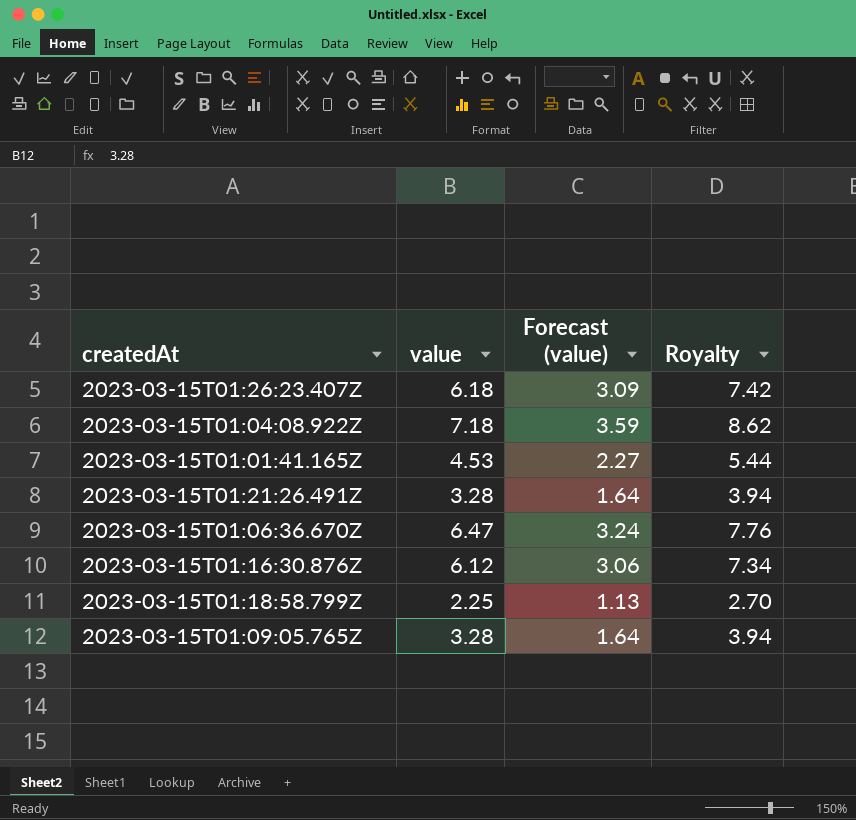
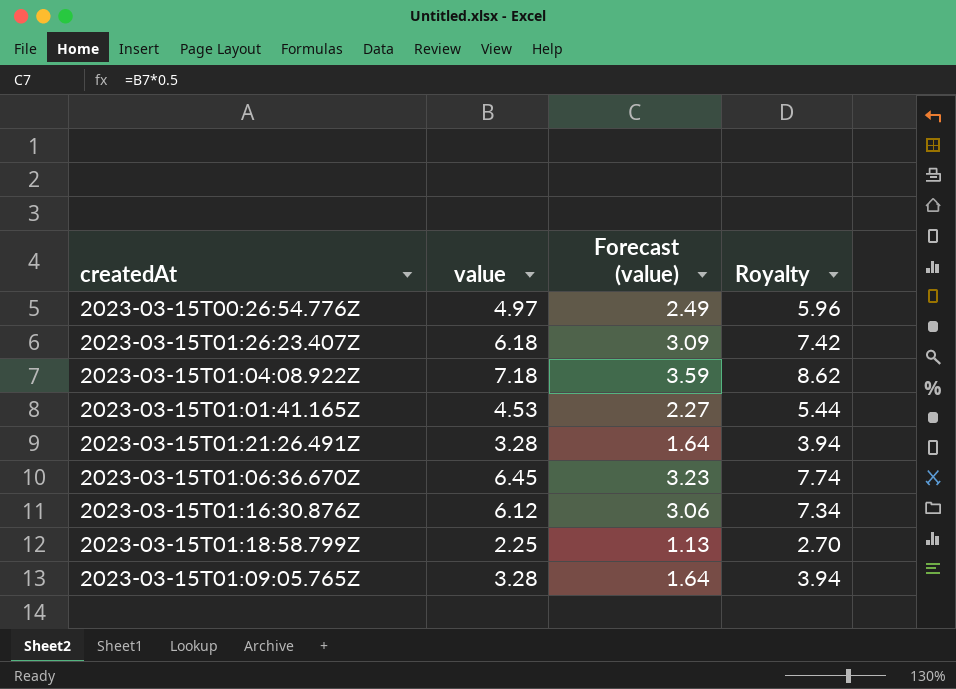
row 2023-03-15T00:26:54.776Z: none -> 4.97 | 2.49 | 5.96
2023-03-15T01:06:36.670Z | value: 6.47 -> 6.45
2023-03-15T01:06:36.670Z | Forecast (value): 3.24 -> 3.23
2023-03-15T01:06:36.670Z | Royalty: 7.76 -> 7.74

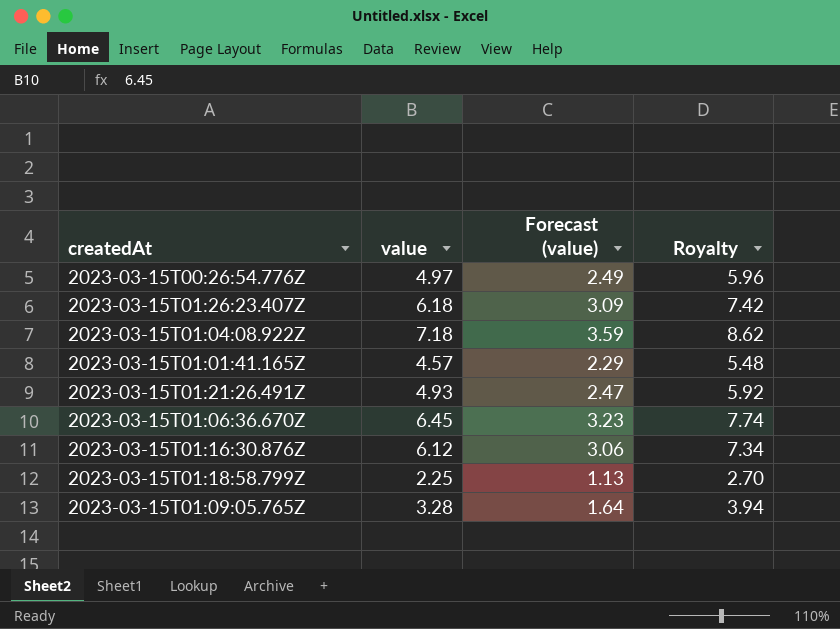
2023-03-15T01:01:41.165Z | value: 4.53 -> 4.57
2023-03-15T01:01:41.165Z | Forecast (value): 2.27 -> 2.29
2023-03-15T01:01:41.165Z | Royalty: 5.44 -> 5.48
2023-03-15T01:21:26.491Z | value: 3.28 -> 4.93
2023-03-15T01:21:26.491Z | Forecast (value): 1.64 -> 2.47
2023-03-15T01:21:26.491Z | Royalty: 3.94 -> 5.92

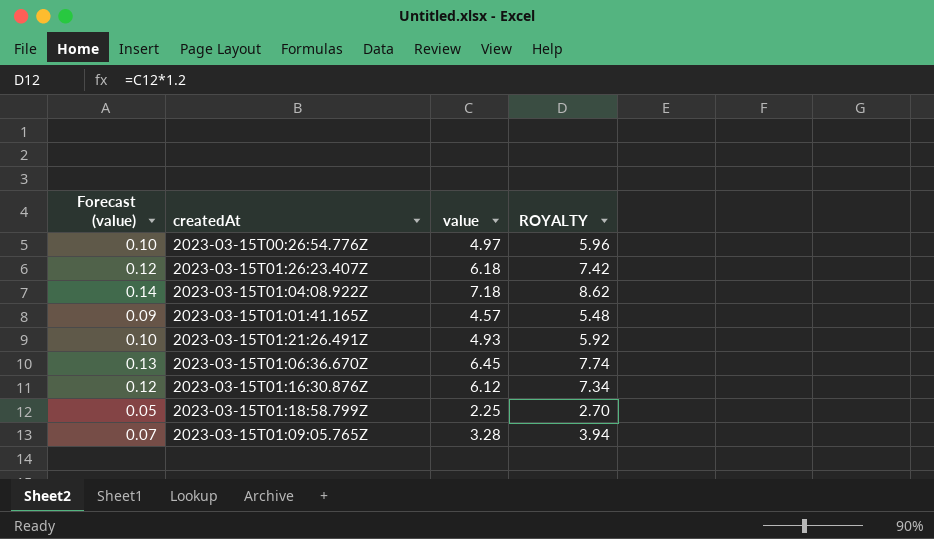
column Forecast (value) | formula: [value] * 0.5 -> [value] * 0.02
column Forecast (value) | position: 3 -> 1
column name: Royalty -> ROYALTY

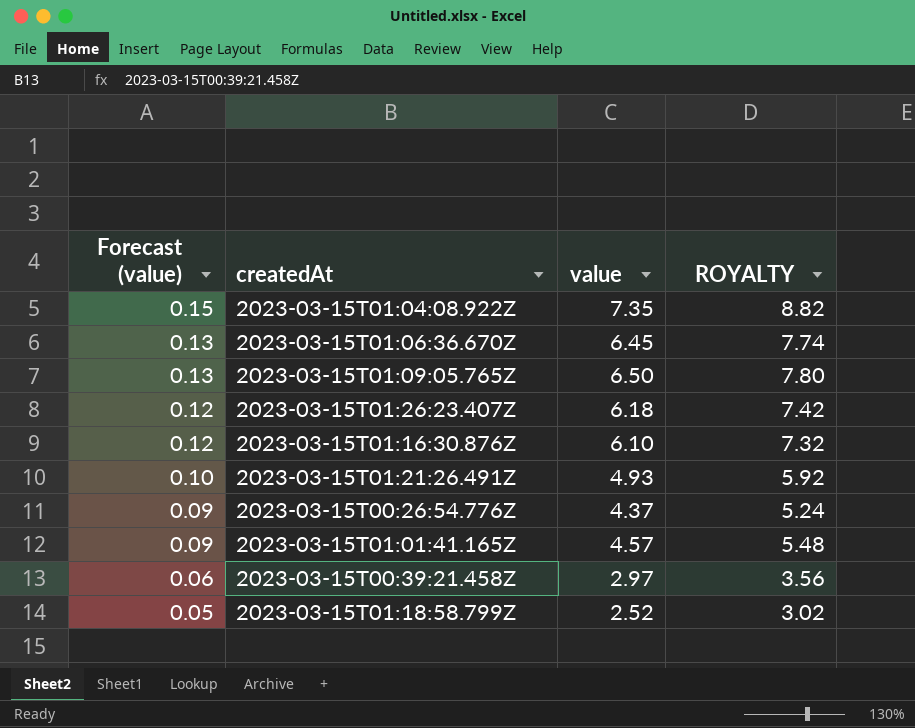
row order: none -> Forecast (value) descending
2023-03-15T01:04:08.922Z | Forecast (value): 0.14 -> 0.15
2023-03-15T01:04:08.922Z | value: 7.18 -> 7.35
2023-03-15T01:04:08.922Z | ROYALTY: 8.62 -> 8.82
2023-03-15T01:09:05.765Z | Forecast (value): 0.07 -> 0.13
2023-03-15T01:09:05.765Z | value: 3.28 -> 6.50
2023-03-15T01:09:05.765Z | ROYALTY: 3.94 -> 7.80
2023-03-15T01:16:30.876Z | value: 6.12 -> 6.10
2023-03-15T01:16:30.876Z | ROYALTY: 7.34 -> 7.32
2023-03-15T00:26:54.776Z | Forecast (value): 0.10 -> 0.09
2023-03-15T00:26:54.776Z | value: 4.97 -> 4.37
2023-03-15T00:26:54.776Z | ROYALTY: 5.96 -> 5.24
row 2023-03-15T00:39:21.458Z: none -> 0.06 | 2.97 | 3.56
2023-03-15T01:18:58.799Z | value: 2.25 -> 2.52
2023-03-15T01:18:58.799Z | ROYALTY: 2.70 -> 3.02

